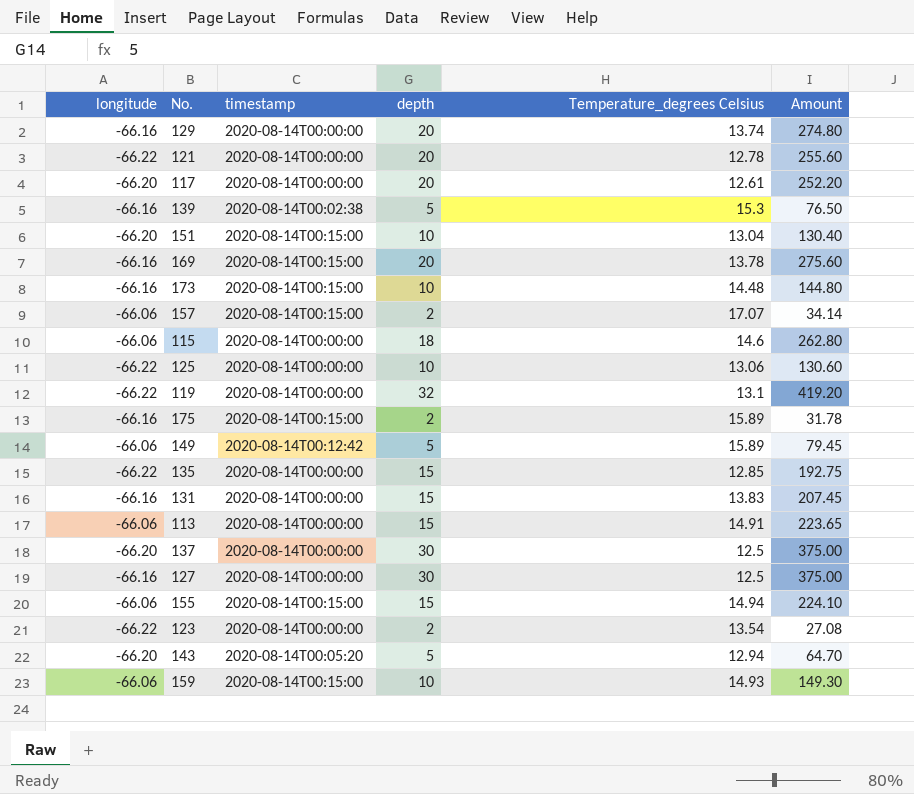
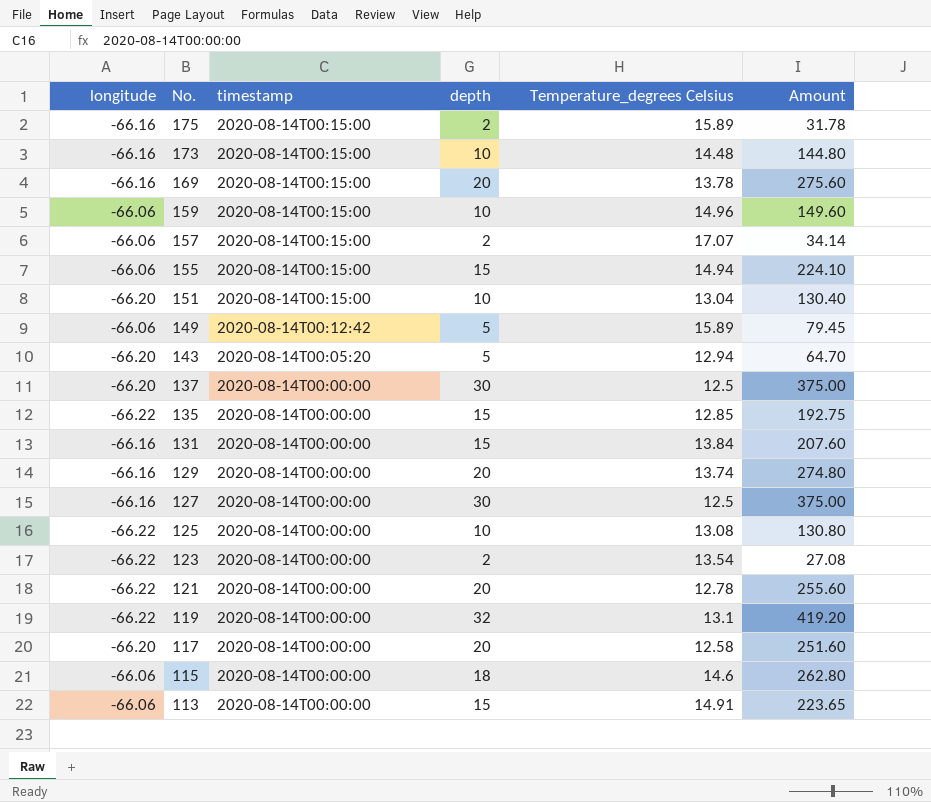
row order: none -> No. descending
row 139: -66.16 | 2020-08-14T00:02:38 | 5 | 15.3 | 76.50 -> none
159 | Temperature_degrees Celsius: 14.93 -> 14.96
159 | Amount: 149.30 -> 149.60
131 | Temperature_degrees Celsius: 13.83 -> 13.84
131 | Amount: 207.45 -> 207.60
125 | Temperature_degrees Celsius: 13.06 -> 13.08
125 | Amount: 130.60 -> 130.80
117 | Temperature_degrees Celsius: 12.61 -> 12.58
117 | Amount: 252.20 -> 251.60

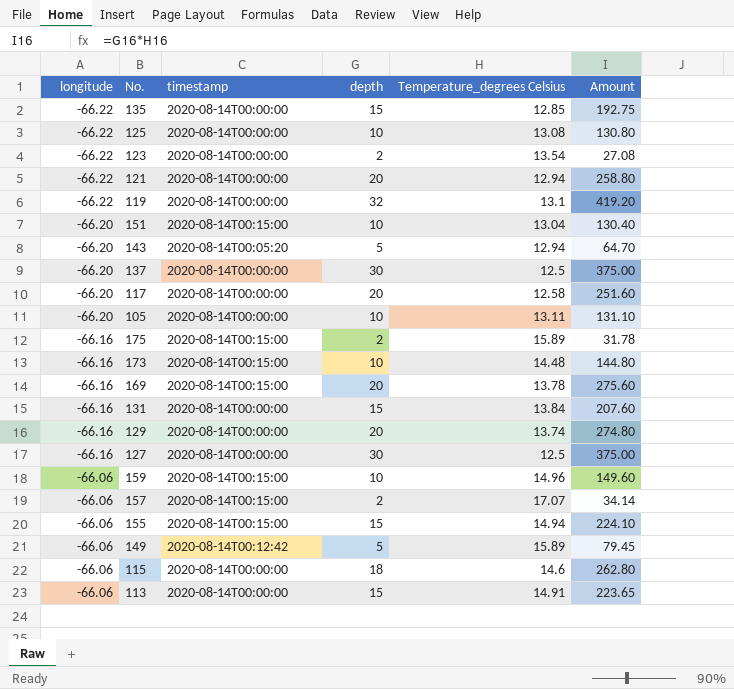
row order: No. descending -> longitude ascending
121 | Temperature_degrees Celsius: 12.78 -> 12.94
121 | Amount: 255.60 -> 258.80
row 105: none -> -66.20 | 2020-08-14T00:00:00 | 10 | 13.11 | 131.10

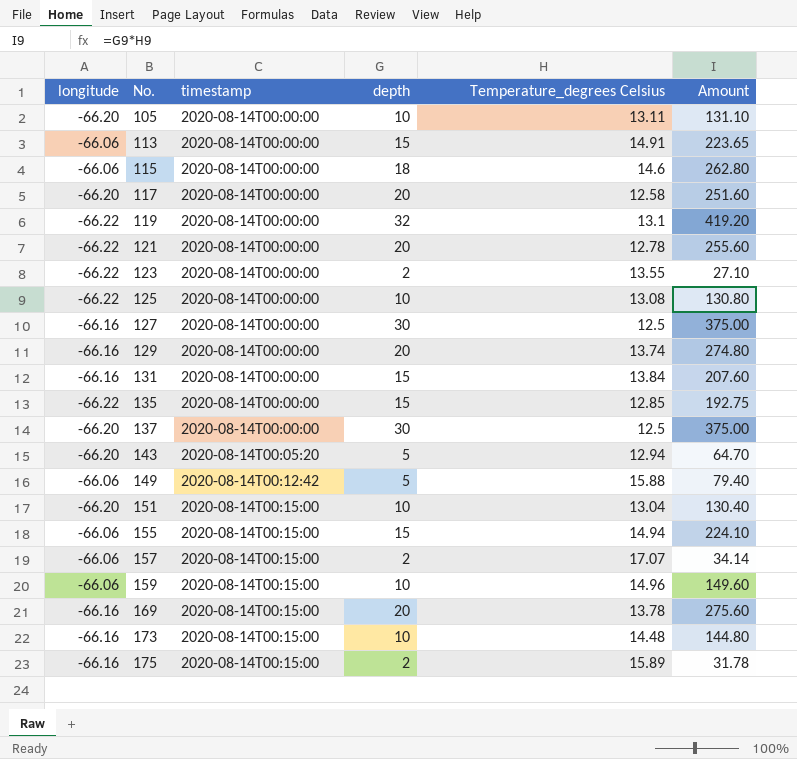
row order: longitude ascending -> No. ascending
121 | Temperature_degrees Celsius: 12.94 -> 12.78
121 | Amount: 258.80 -> 255.60
123 | Temperature_degrees Celsius: 13.54 -> 13.55
123 | Amount: 27.08 -> 27.10
149 | Temperature_degrees Celsius: 15.89 -> 15.88
149 | Amount: 79.45 -> 79.40

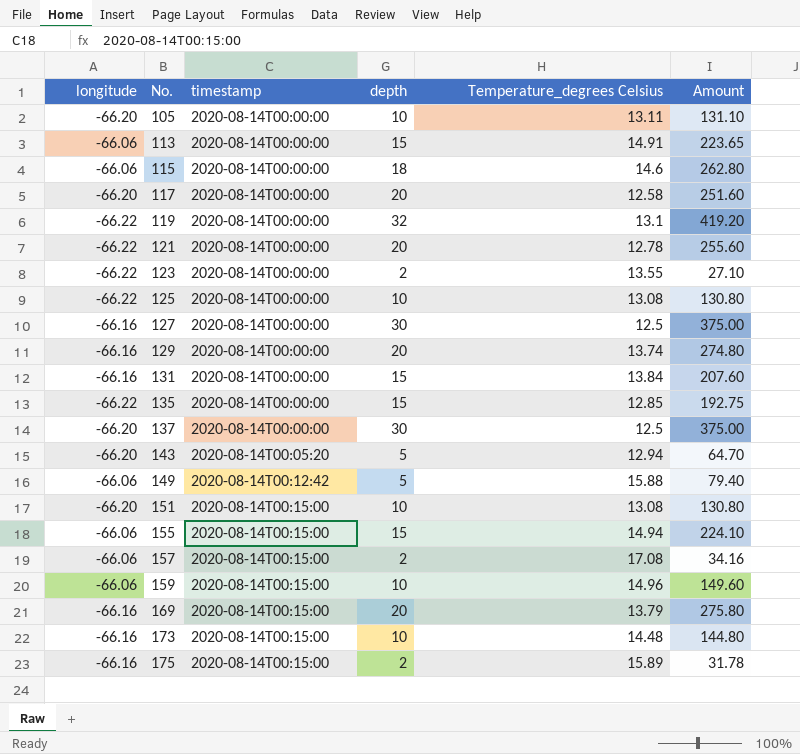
151 | Temperature_degrees Celsius: 13.04 -> 13.08
151 | Amount: 130.40 -> 130.80
157 | Temperature_degrees Celsius: 17.07 -> 17.08
157 | Amount: 34.14 -> 34.16
169 | Temperature_degrees Celsius: 13.78 -> 13.79
169 | Amount: 275.60 -> 275.80

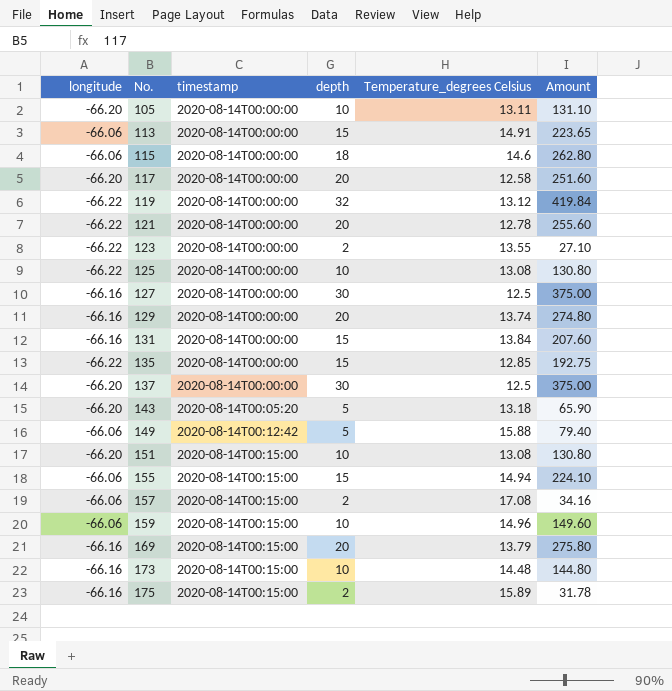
119 | Temperature_degrees Celsius: 13.1 -> 13.12
119 | Amount: 419.20 -> 419.84
143 | Temperature_degrees Celsius: 12.94 -> 13.18
143 | Amount: 64.70 -> 65.90

